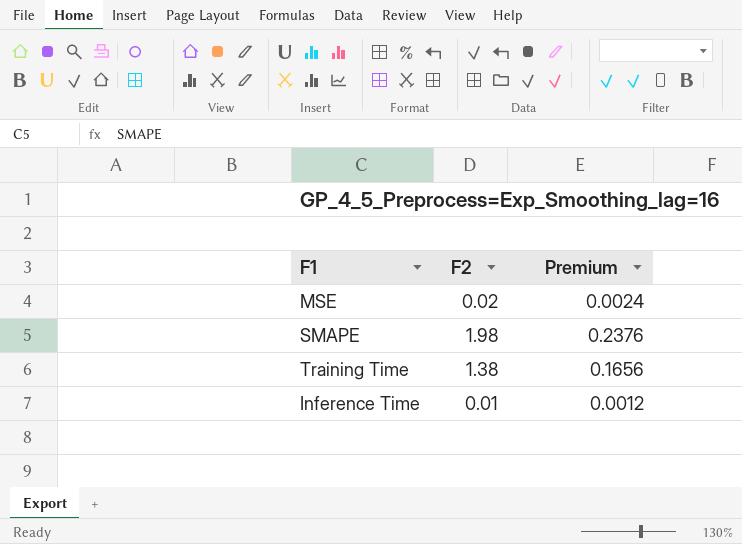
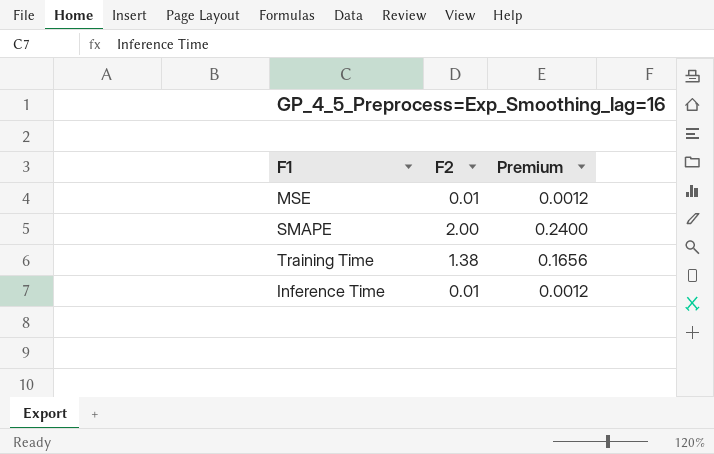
MSE | F2: 0.02 -> 0.01
MSE | Premium: 0.0024 -> 0.0012
SMAPE | F2: 1.98 -> 2.00
SMAPE | Premium: 0.2376 -> 0.2400

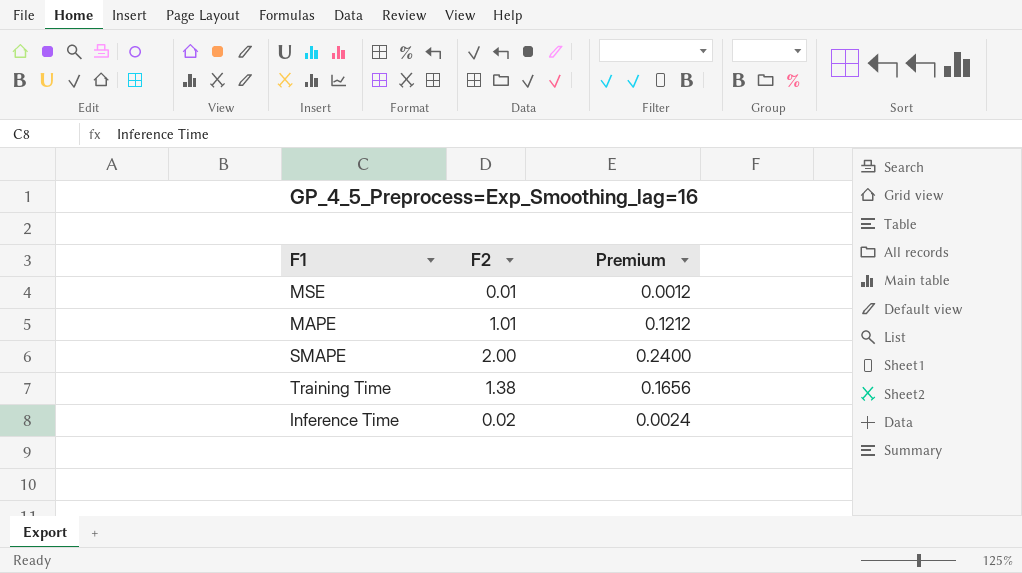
row MAPE: none -> 1.01 | 0.1212
Inference Time | F2: 0.01 -> 0.02
Inference Time | Premium: 0.0012 -> 0.0024

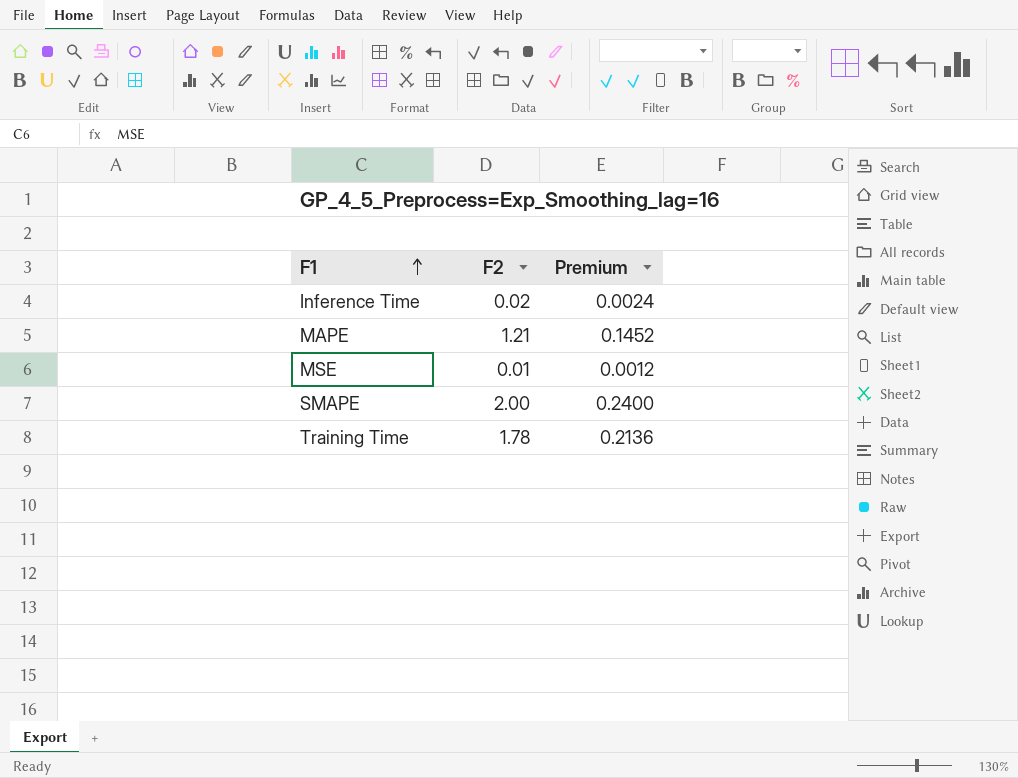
row order: none -> F1 ascending
MAPE | F2: 1.01 -> 1.21
MAPE | Premium: 0.1212 -> 0.1452
Training Time | F2: 1.38 -> 1.78
Training Time | Premium: 0.1656 -> 0.2136

